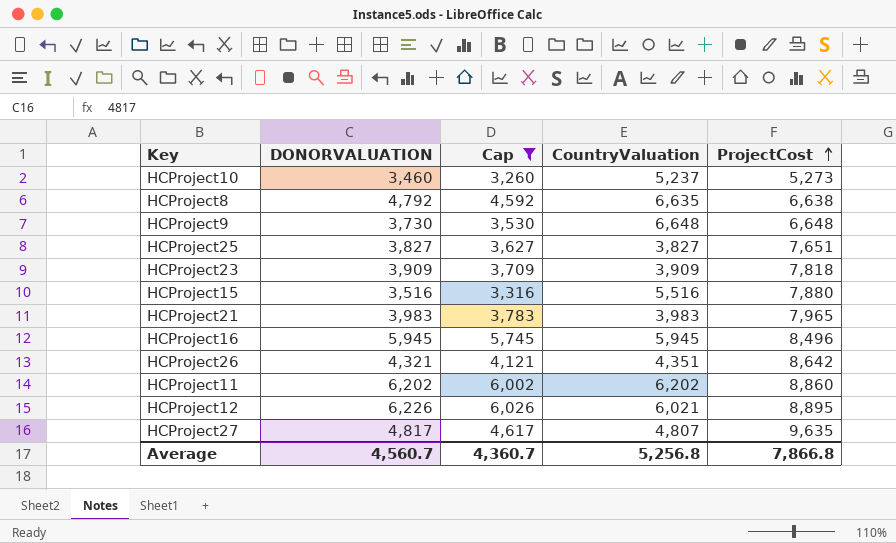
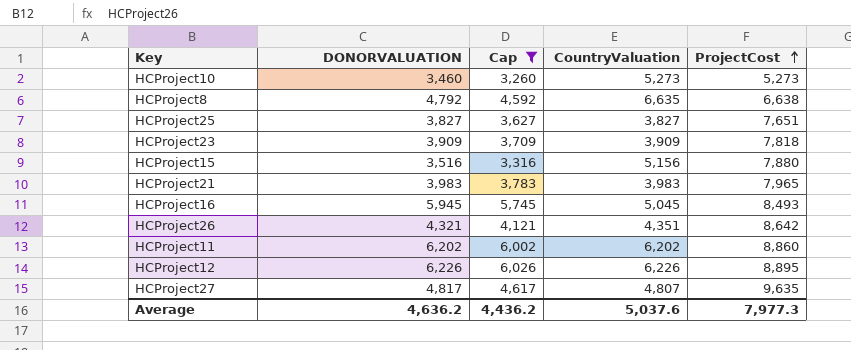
row HCProject9: 3,730 | 3,530 | 6,648 | 6,648 -> none
HCProject10 | CountryValuation: 5,237 -> 5,273
HCProject15 | CountryValuation: 5,516 -> 5,156
HCProject16 | CountryValuation: 5,945 -> 5,045
HCProject16 | ProjectCost: 8,496 -> 8,493
HCProject12 | CountryValuation: 6,021 -> 6,226
Average | DONORVALUATION: 4,560.7 -> 4,636.2
Average | Cap: 4,360.7 -> 4,436.2
Average | CountryValuation: 5,256.8 -> 5,037.6
Average | ProjectCost: 7,866.8 -> 7,977.3

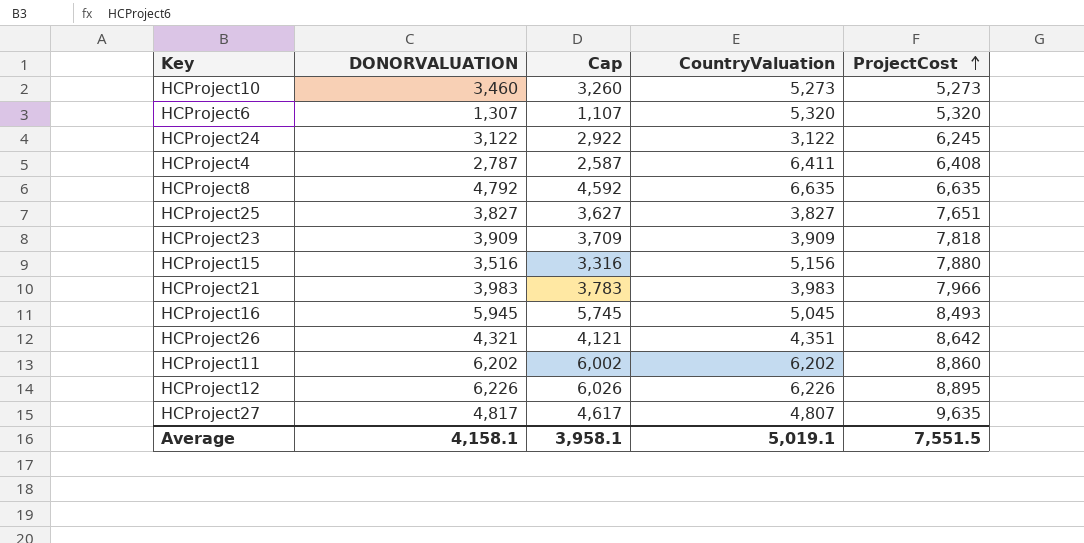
filter: Cap >= 3,260 -> none
HCProject8 | ProjectCost: 6,638 -> 6,635
HCProject21 | ProjectCost: 7,965 -> 7,966
Average | DONORVALUATION: 4,636.2 -> 4,158.1
Average | Cap: 4,436.2 -> 3,958.1
Average | CountryValuation: 5,037.6 -> 5,019.1
Average | ProjectCost: 7,977.3 -> 7,551.5

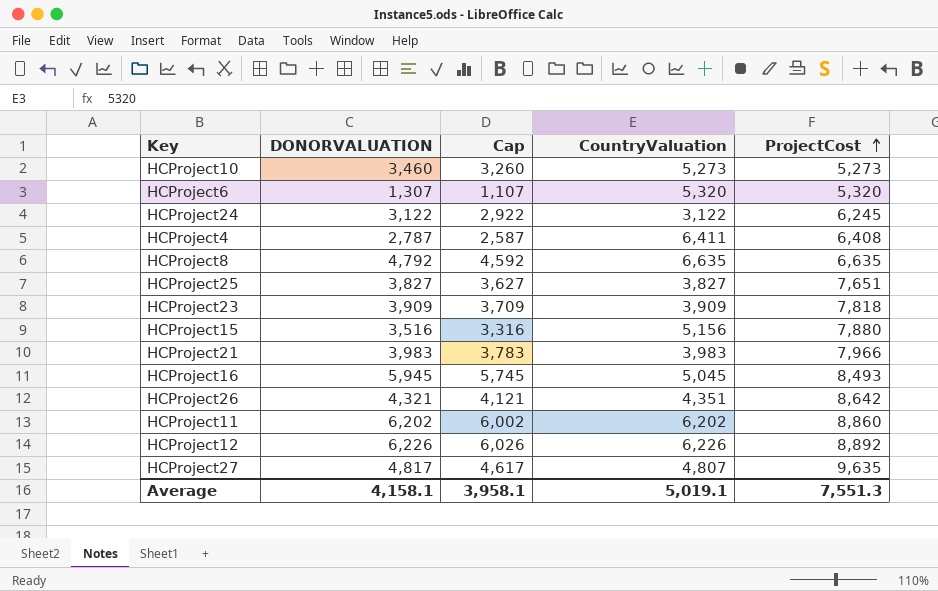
HCProject12 | ProjectCost: 8,895 -> 8,892
Average | ProjectCost: 7,551.5 -> 7,551.3

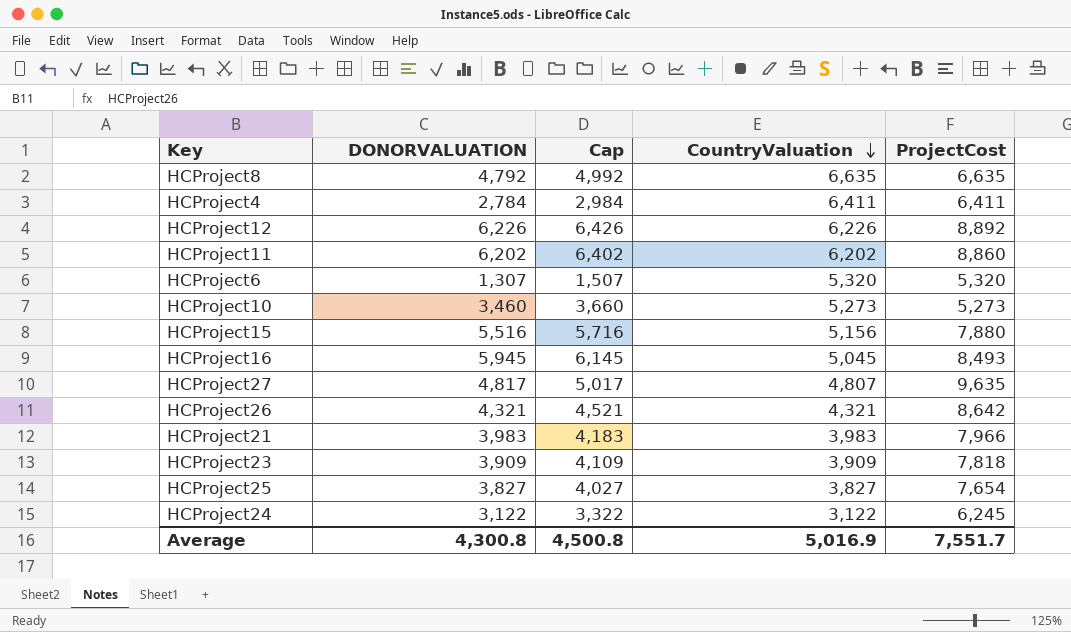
row order: ProjectCost ascending -> CountryValuation descending
column Cap | formula: [DONORVALUATION] - 200 -> [DONORVALUATION] + 200
HCProject4 | DONORVALUATION: 2,787 -> 2,784
HCProject4 | ProjectCost: 6,408 -> 6,411
HCProject15 | DONORVALUATION: 3,516 -> 5,516
HCProject26 | CountryValuation: 4,351 -> 4,321
HCProject25 | ProjectCost: 7,651 -> 7,654
Average | DONORVALUATION: 4,158.1 -> 4,300.8
Average | Cap: 3,958.1 -> 4,500.8
Average | CountryValuation: 5,019.1 -> 5,016.9
Average | ProjectCost: 7,551.3 -> 7,551.7

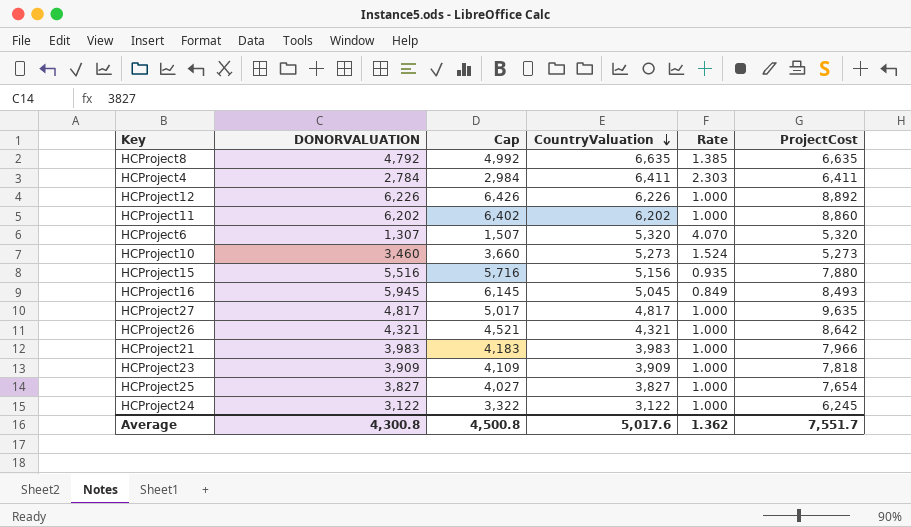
column Rate | formula: none -> [CountryValuation] / [DONORVALUATION]
HCProject27 | CountryValuation: 4,807 -> 4,817
Average | CountryValuation: 5,016.9 -> 5,017.6

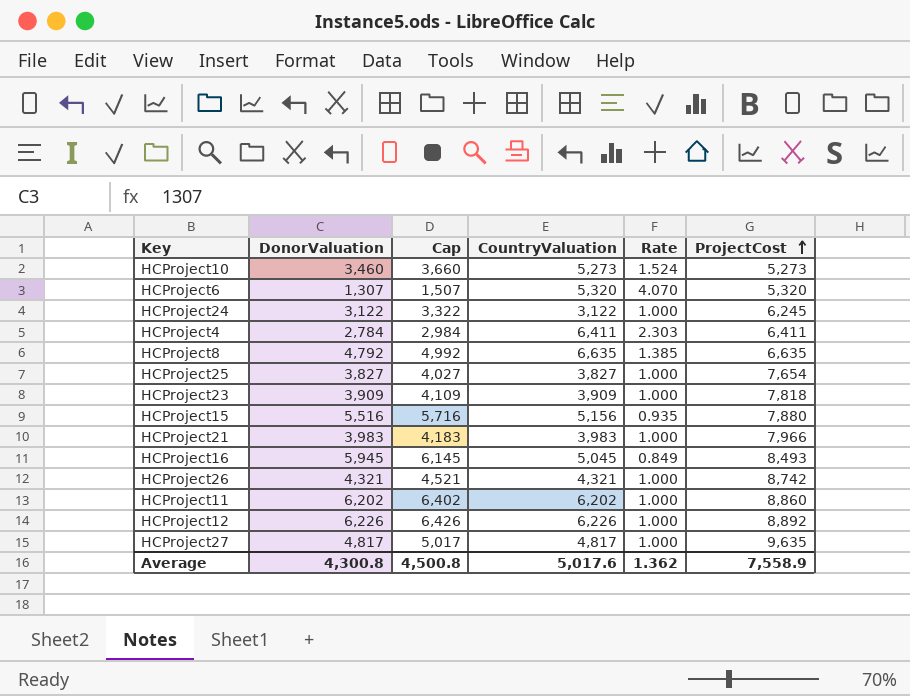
row order: CountryValuation descending -> ProjectCost ascending
column name: DONORVALUATION -> DonorValuation
HCProject26 | ProjectCost: 8,642 -> 8,742
Average | ProjectCost: 7,551.7 -> 7,558.9

